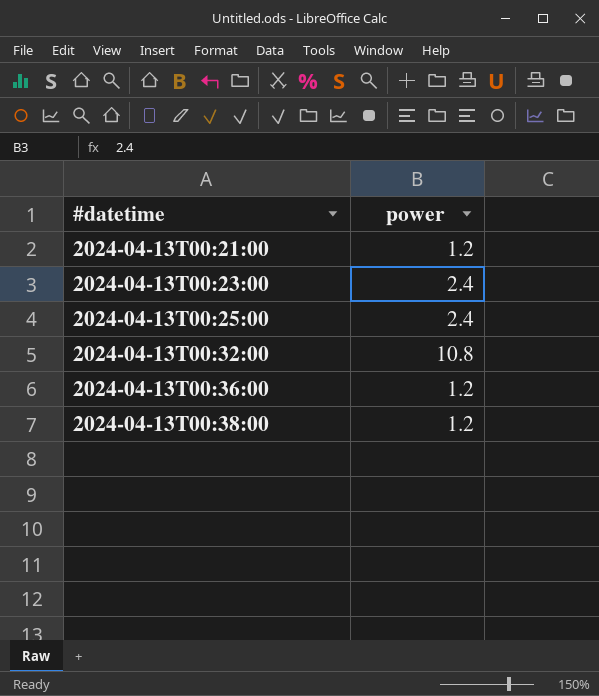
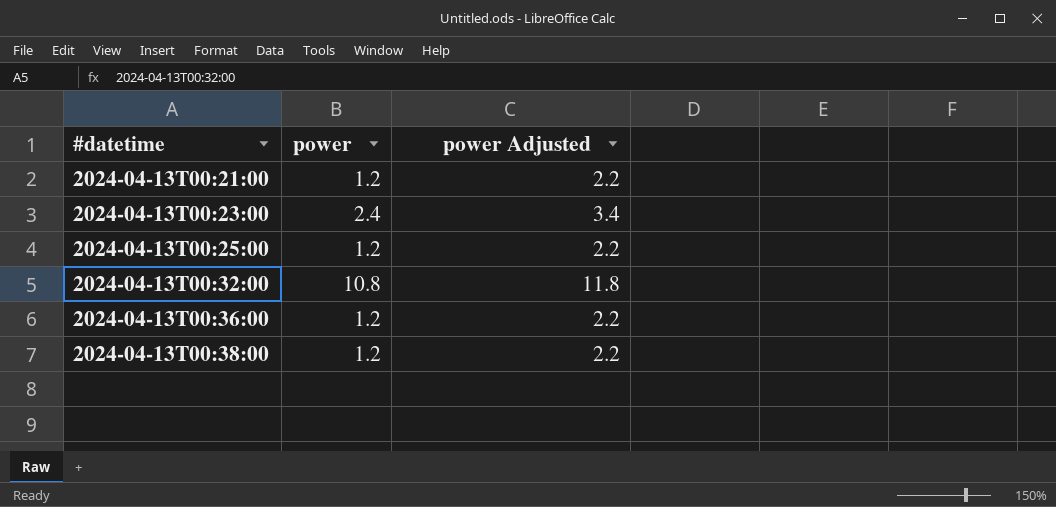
column power Adjusted | formula: none -> [power] + 1
2024-04-13T00:25:00 | power: 2.4 -> 1.2

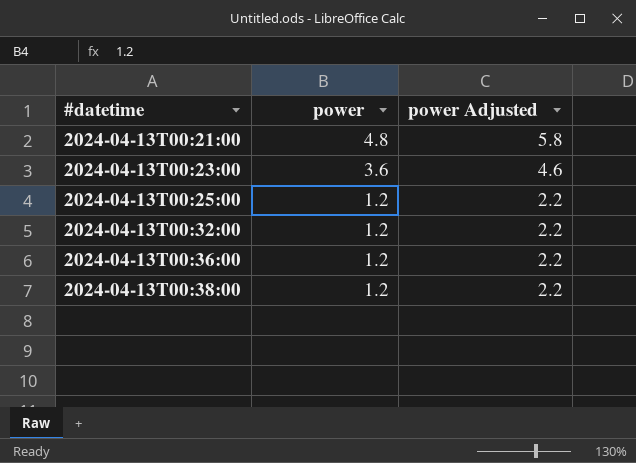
2024-04-13T00:21:00 | power: 1.2 -> 4.8
2024-04-13T00:21:00 | power Adjusted: 2.2 -> 5.8
2024-04-13T00:23:00 | power: 2.4 -> 3.6
2024-04-13T00:23:00 | power Adjusted: 3.4 -> 4.6
2024-04-13T00:32:00 | power: 10.8 -> 1.2
2024-04-13T00:32:00 | power Adjusted: 11.8 -> 2.2

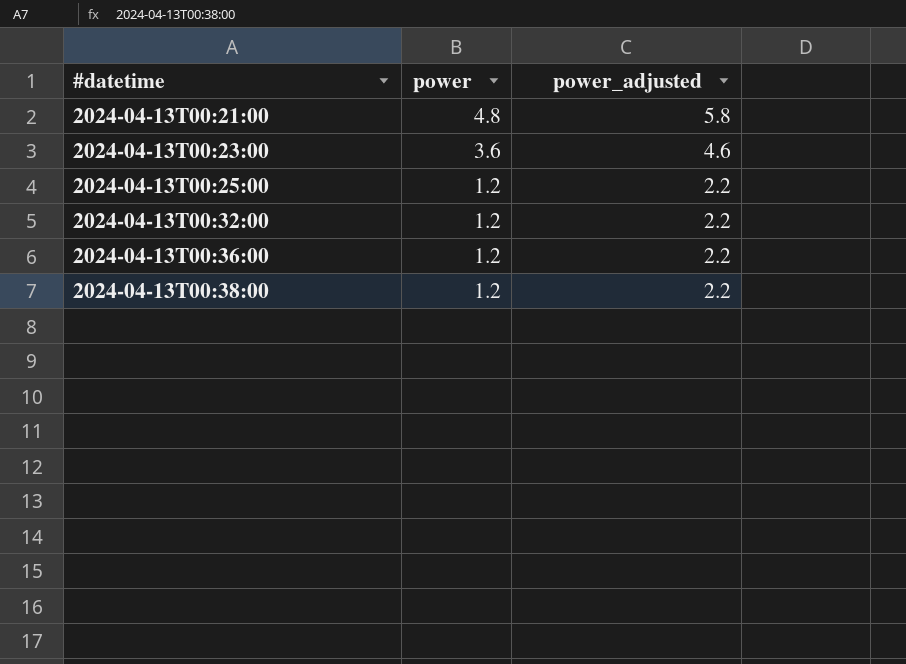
column name: power Adjusted -> power_adjusted

